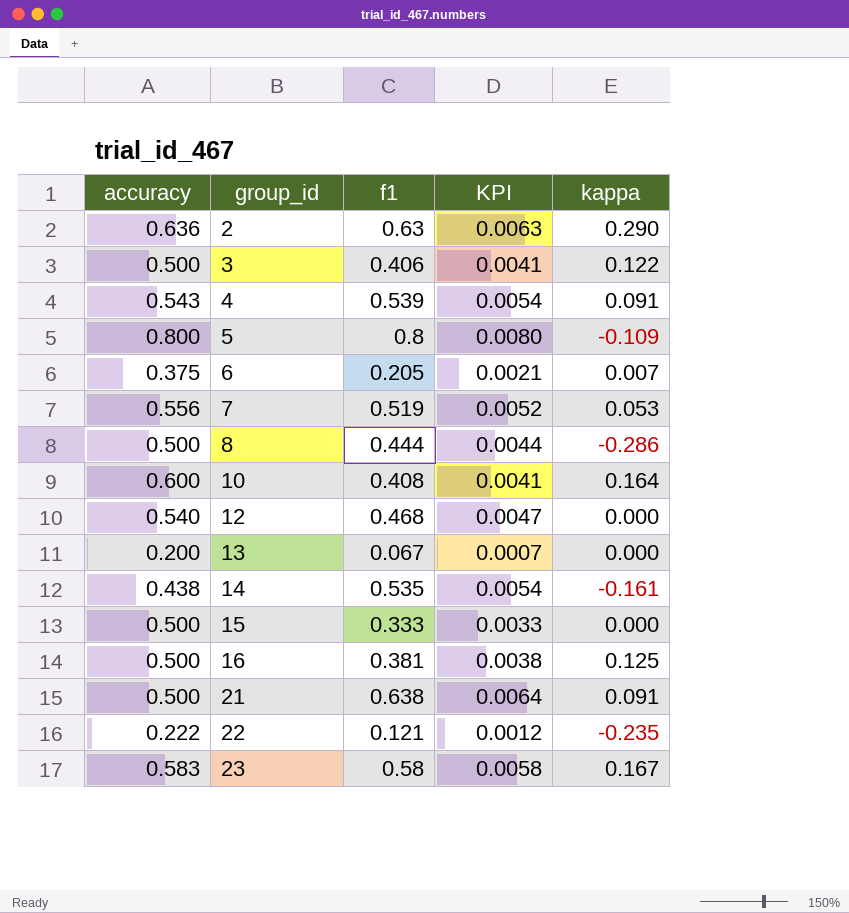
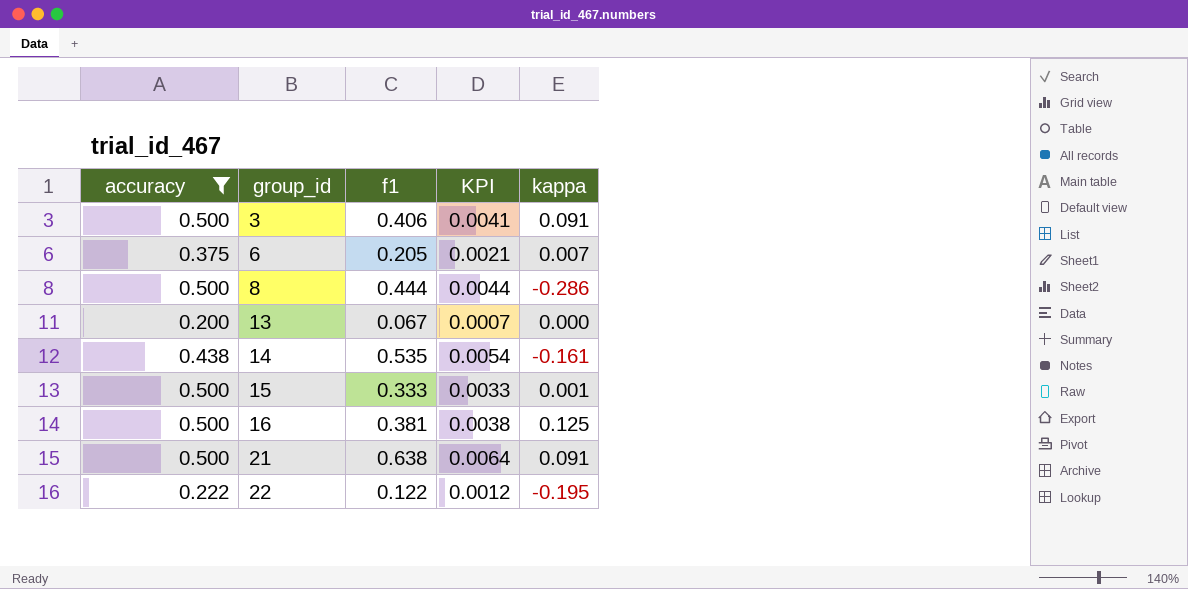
filter: none -> accuracy <= 0.500
3 | kappa: 0.122 -> 0.091
15 | kappa: 0.000 -> 0.001
22 | f1: 0.121 -> 0.122
22 | kappa: -0.235 -> -0.195

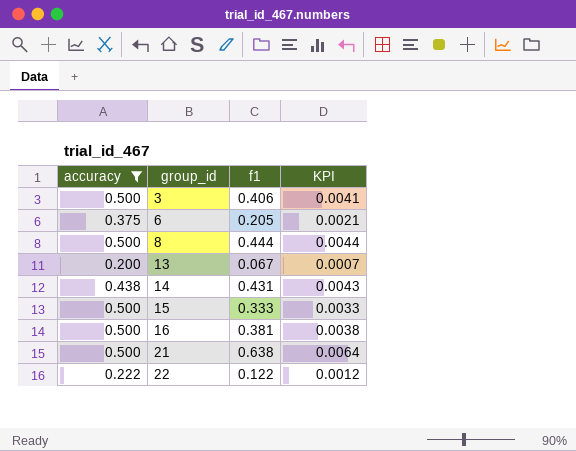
column kappa | position: 5 -> none
14 | f1: 0.535 -> 0.431
14 | KPI: 0.0054 -> 0.0043

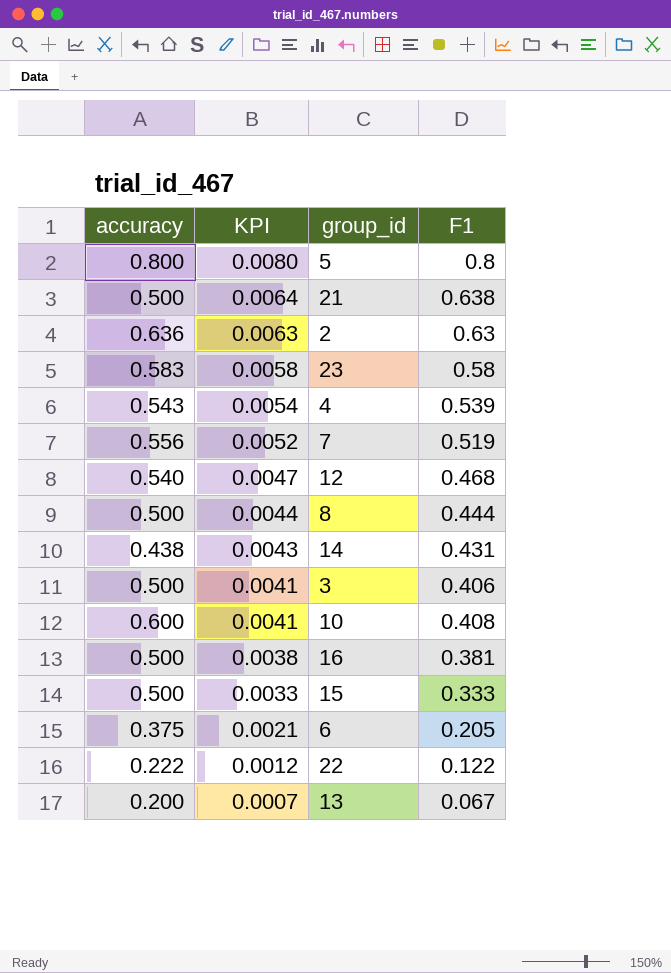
filter: accuracy <= 0.500 -> none
row order: group_id ascending -> KPI descending
column KPI | position: 4 -> 2
column name: f1 -> F1

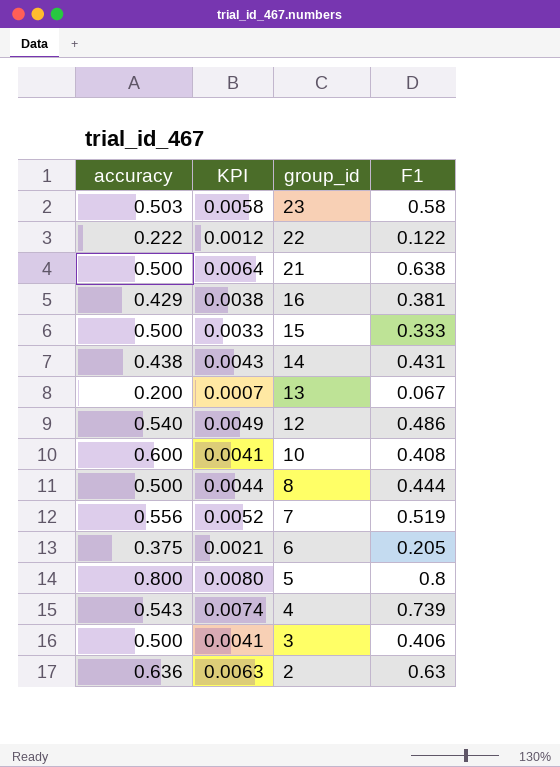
row order: KPI descending -> group_id descending
23 | accuracy: 0.583 -> 0.503
16 | accuracy: 0.500 -> 0.429
12 | KPI: 0.0047 -> 0.0049
12 | F1: 0.468 -> 0.486
4 | KPI: 0.0054 -> 0.0074
4 | F1: 0.539 -> 0.739

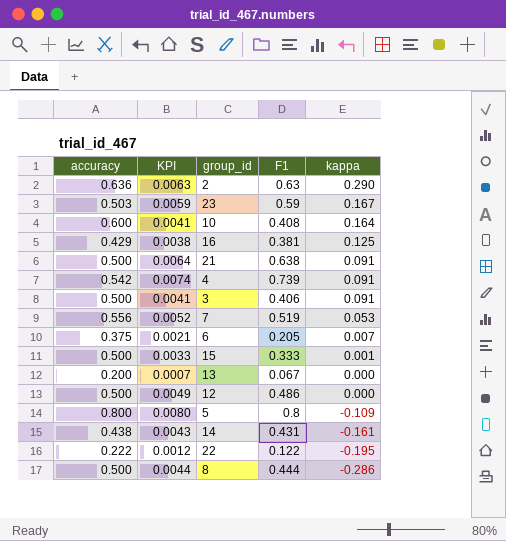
row order: group_id descending -> kappa descending
column kappa | position: none -> 5
23 | KPI: 0.0058 -> 0.0059
23 | F1: 0.58 -> 0.59
4 | accuracy: 0.543 -> 0.542
12 | accuracy: 0.540 -> 0.500

